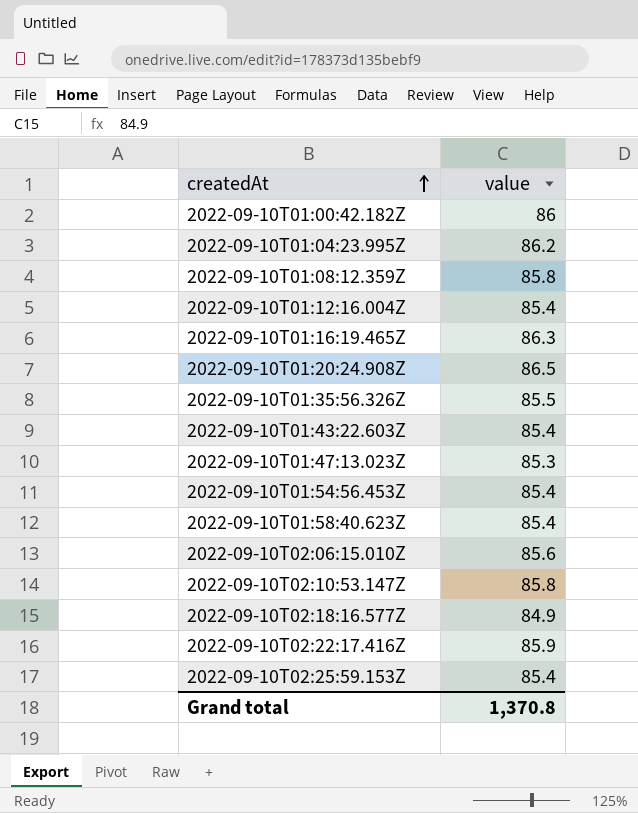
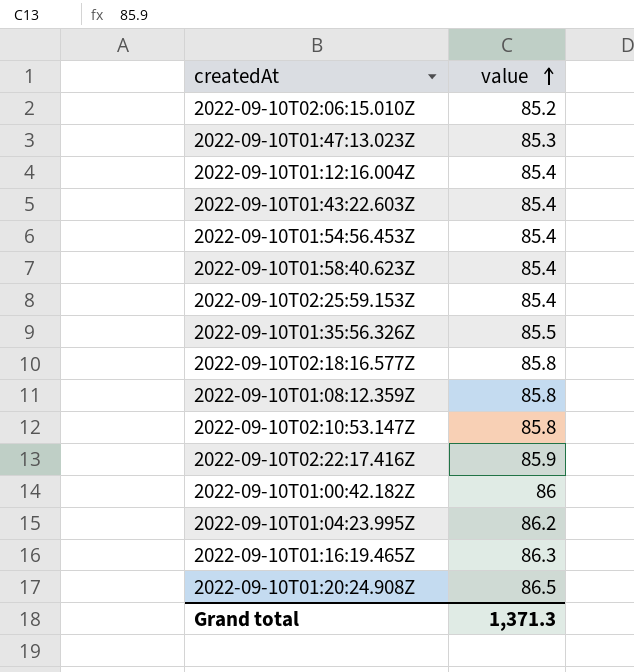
row order: createdAt ascending -> value ascending
2022-09-10T02:06:15.010Z | value: 85.6 -> 85.2
2022-09-10T02:18:16.577Z | value: 84.9 -> 85.8
Grand total | value: 1,370.8 -> 1,371.3

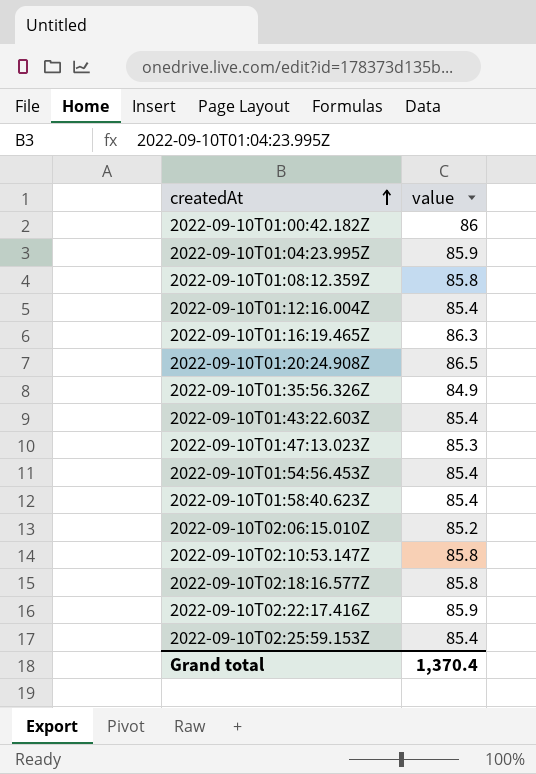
row order: value ascending -> createdAt ascending
2022-09-10T01:04:23.995Z | value: 86.2 -> 85.9
2022-09-10T01:35:56.326Z | value: 85.5 -> 84.9
Grand total | value: 1,371.3 -> 1,370.4

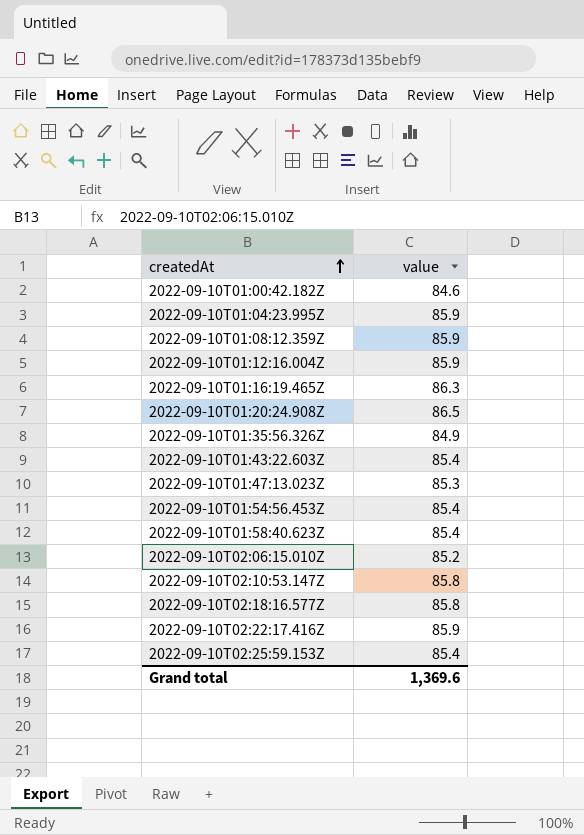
2022-09-10T01:00:42.182Z | value: 86 -> 84.6
2022-09-10T01:08:12.359Z | value: 85.8 -> 85.9
2022-09-10T01:12:16.004Z | value: 85.4 -> 85.9
Grand total | value: 1,370.4 -> 1,369.6

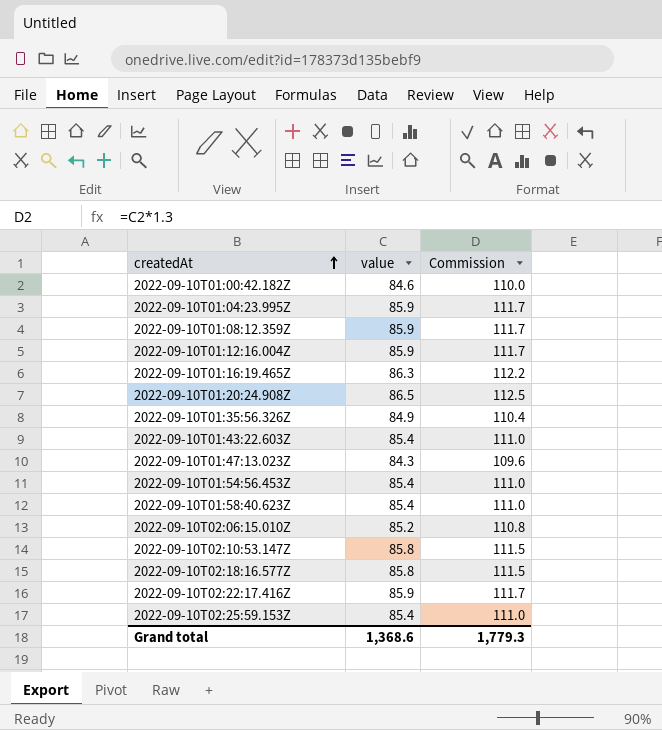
column Commission | formula: none -> [value] * 1.3
2022-09-10T01:47:13.023Z | value: 85.3 -> 84.3
Grand total | value: 1,369.6 -> 1,368.6

